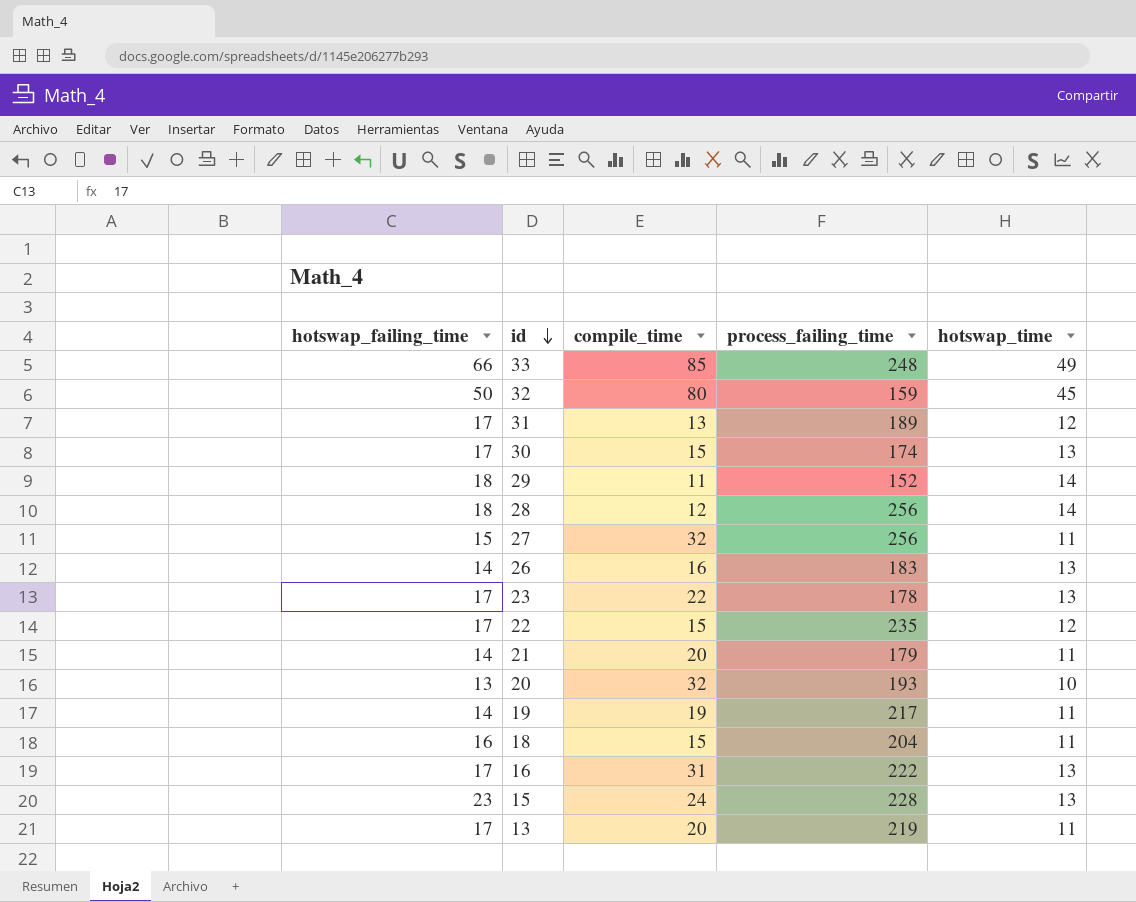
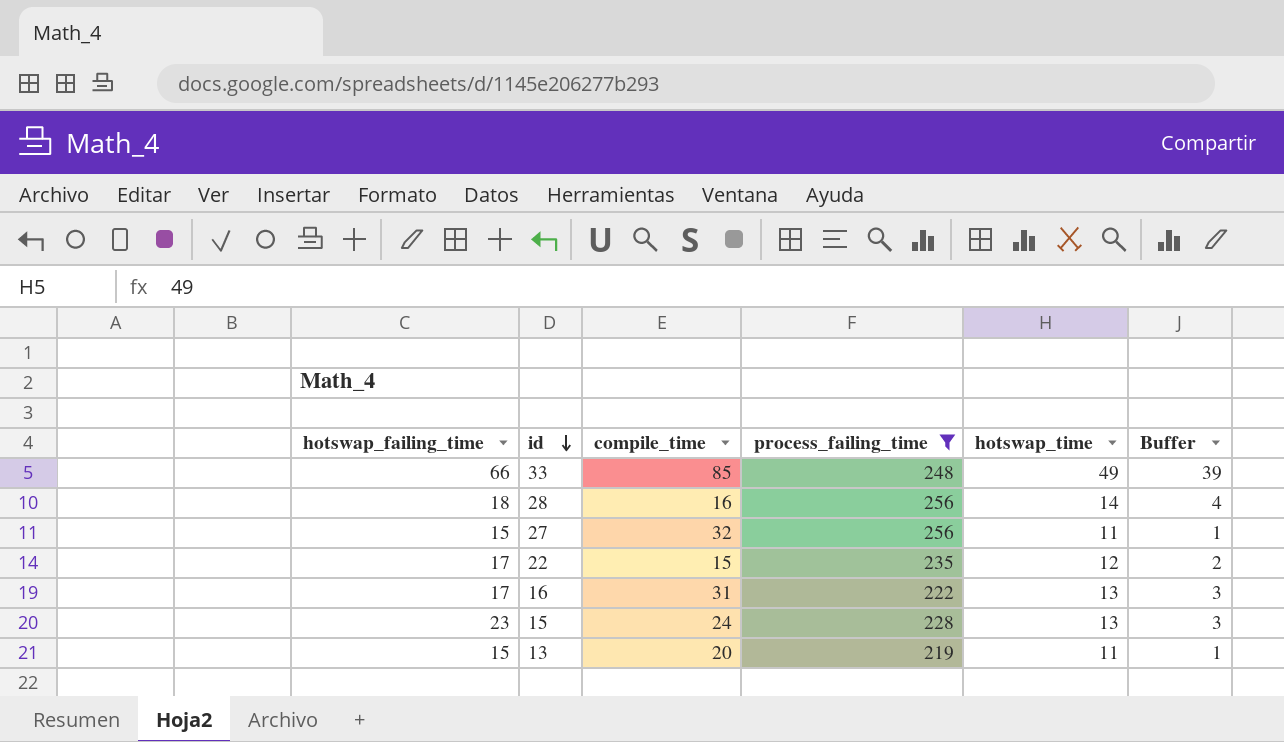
filter: none -> process_failing_time >= 219
column Buffer | formula: none -> [hotswap_time] - 10
28 | compile_time: 12 -> 16
13 | hotswap_failing_time: 17 -> 15

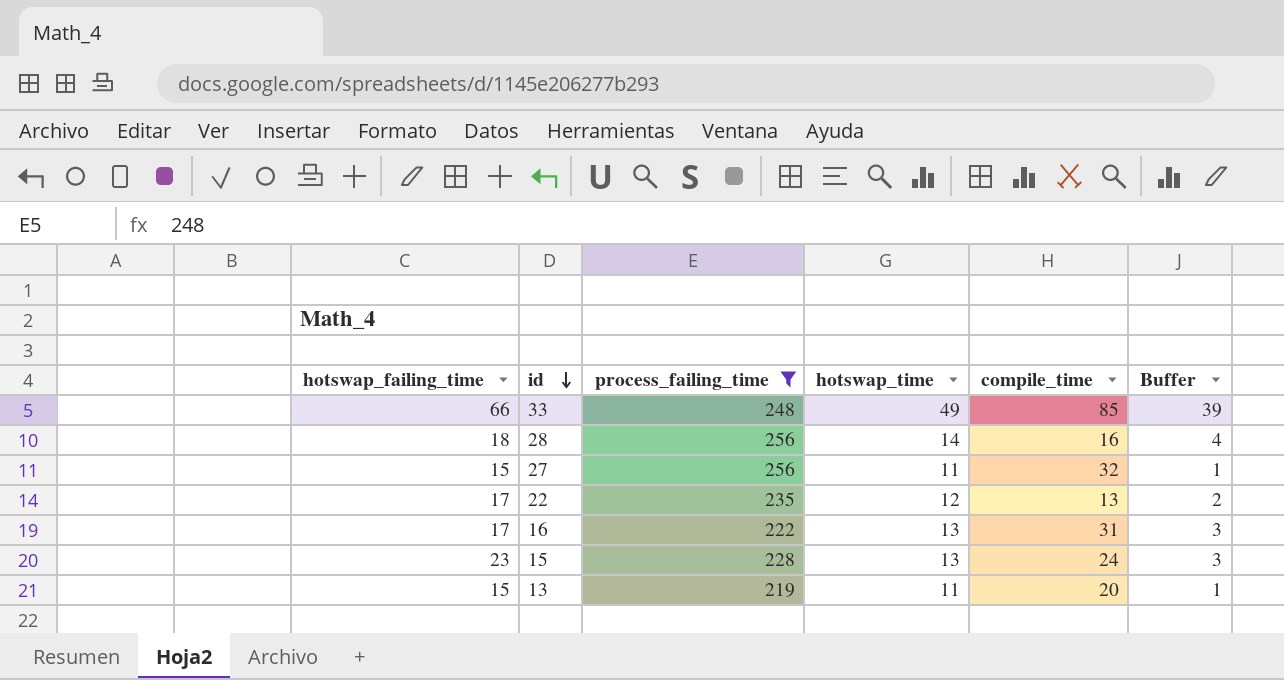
column compile_time | position: 3 -> 5
22 | compile_time: 15 -> 13

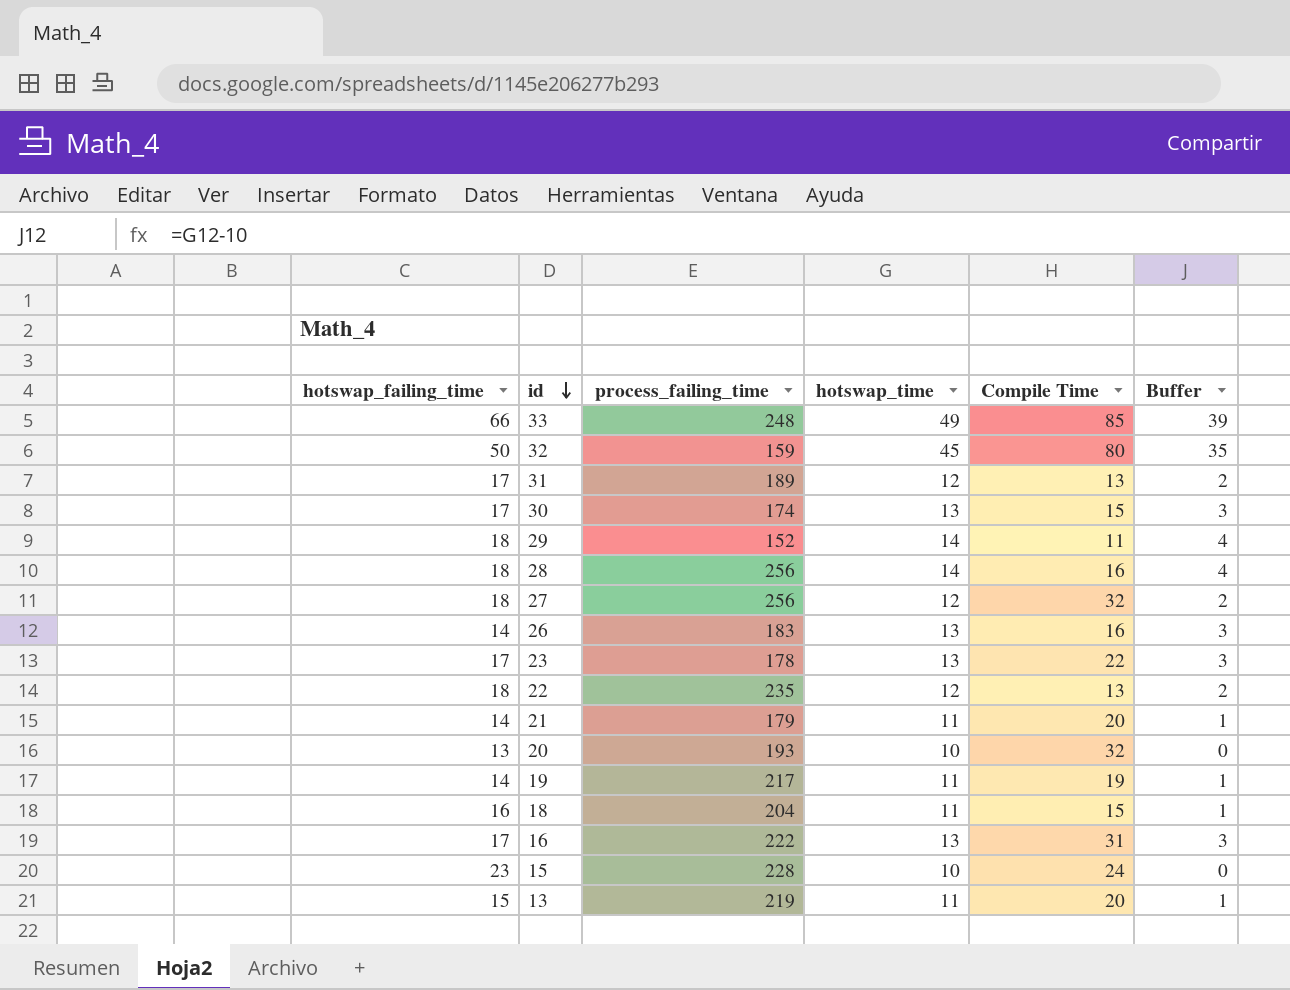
filter: process_failing_time >= 219 -> none
column name: compile_time -> Compile Time
27 | hotswap_failing_time: 15 -> 18
27 | hotswap_time: 11 -> 12
27 | Buffer: 1 -> 2
22 | hotswap_failing_time: 17 -> 18
15 | hotswap_time: 13 -> 10
15 | Buffer: 3 -> 0

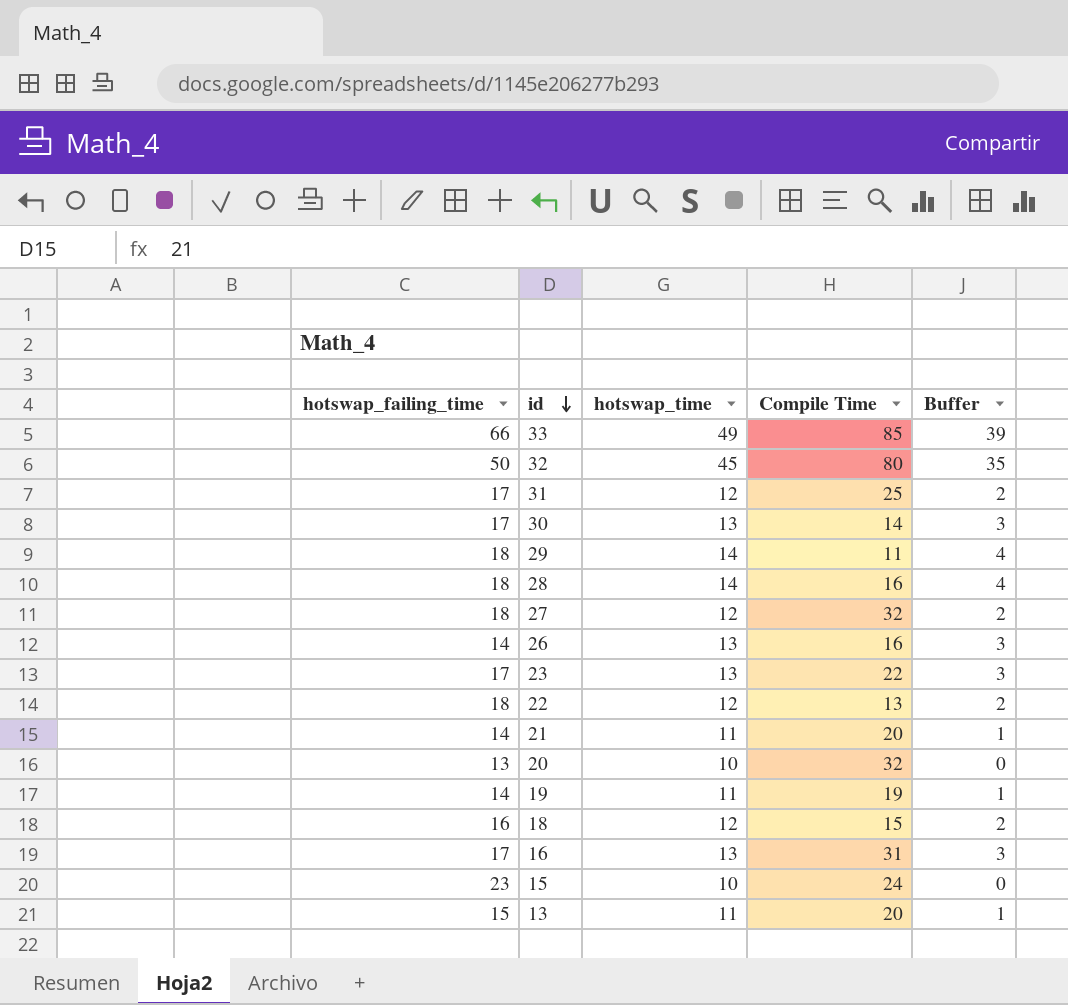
column process_failing_time | position: 3 -> none
31 | Compile Time: 13 -> 25
30 | Compile Time: 15 -> 14
18 | hotswap_time: 11 -> 12
18 | Buffer: 1 -> 2

